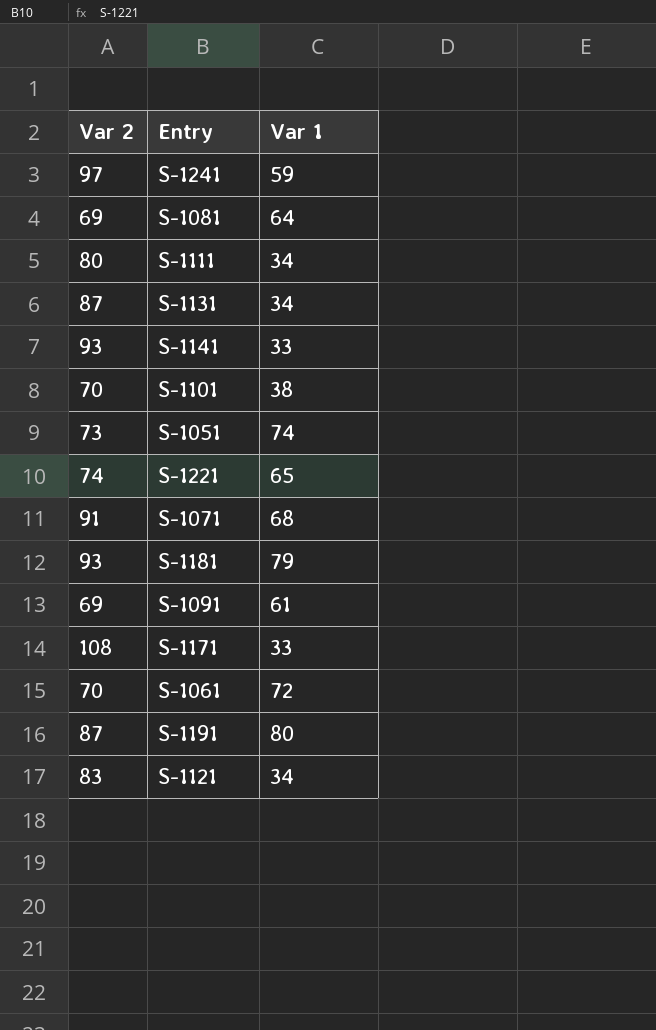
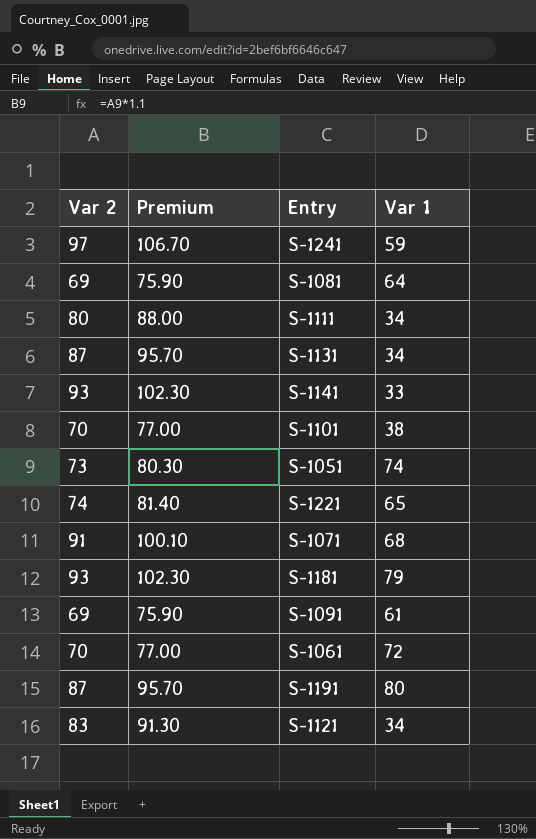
column Premium | formula: none -> [Var 2] * 1.1
row S-1171: 108 | 33 -> none

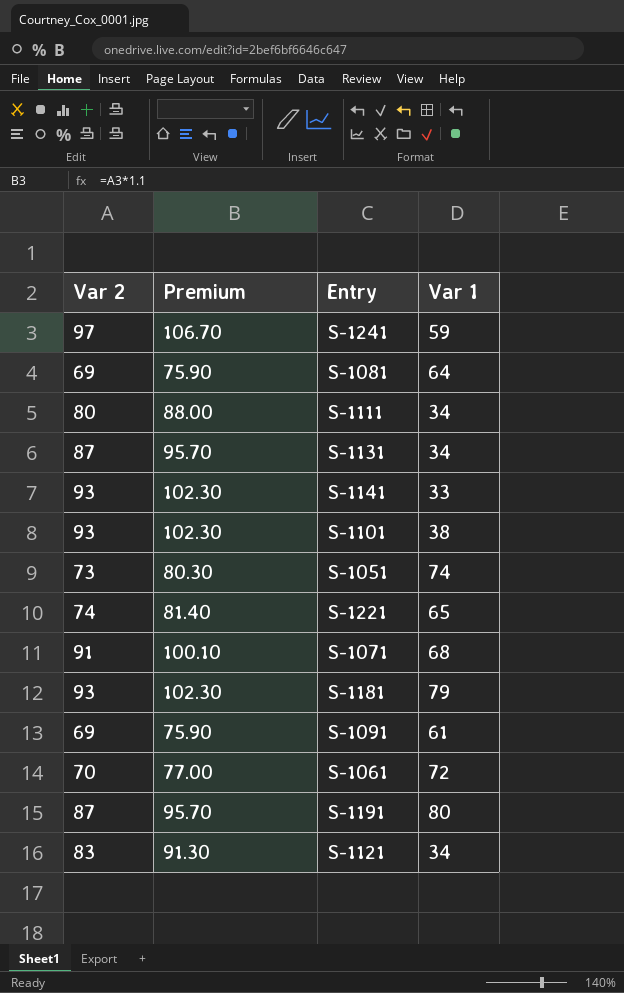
S-1101 | Var 2: 70 -> 93
S-1101 | Premium: 77.00 -> 102.30

